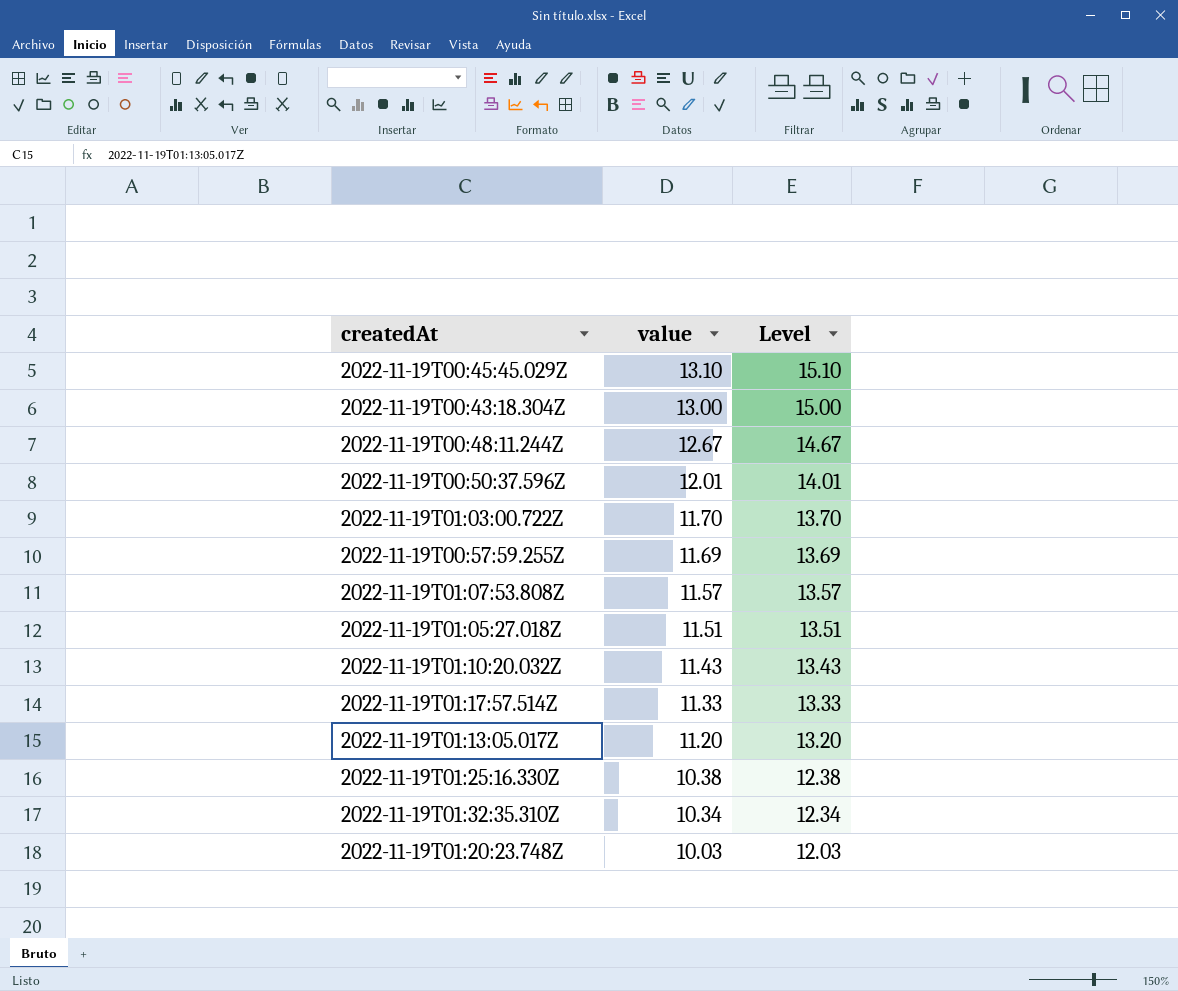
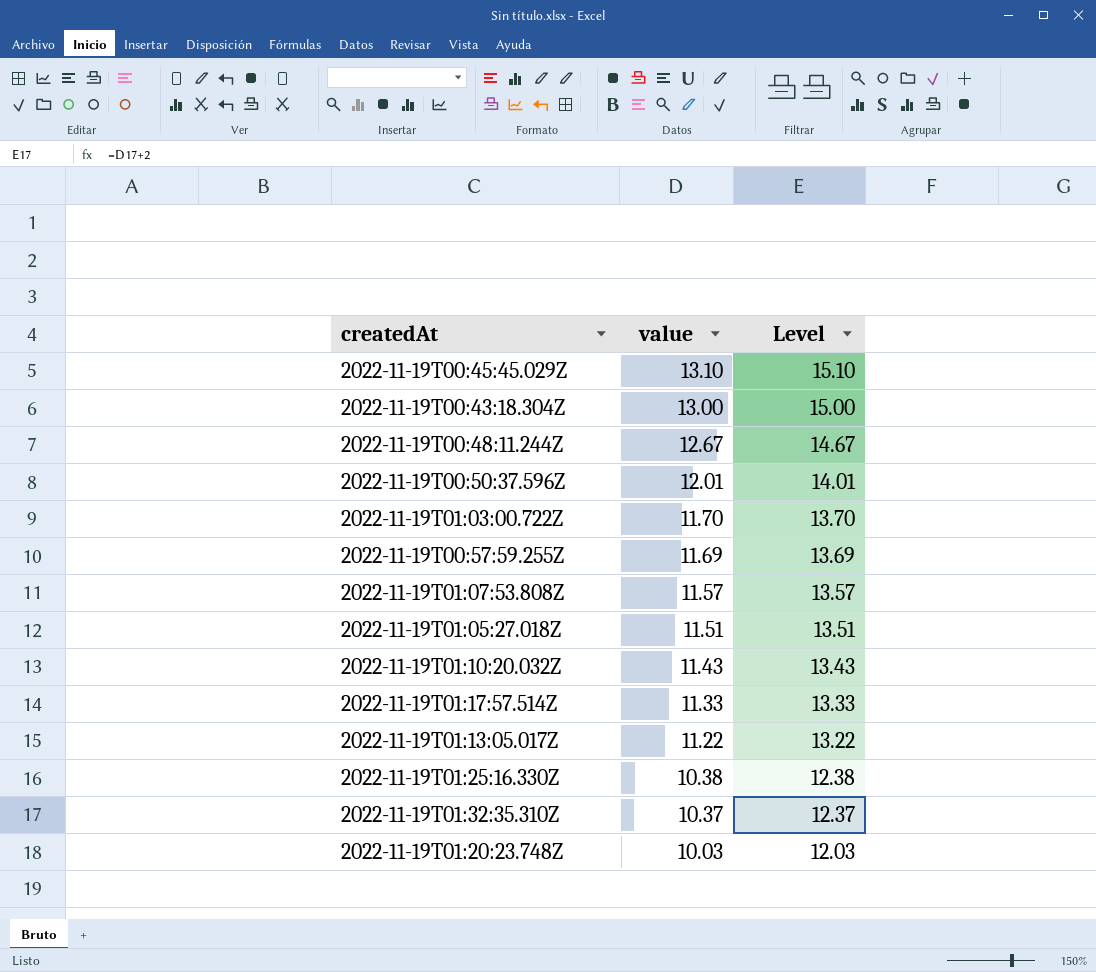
2022-11-19T01:13:05.017Z | value: 11.20 -> 11.22
2022-11-19T01:13:05.017Z | Level: 13.20 -> 13.22
2022-11-19T01:32:35.310Z | value: 10.34 -> 10.37
2022-11-19T01:32:35.310Z | Level: 12.34 -> 12.37

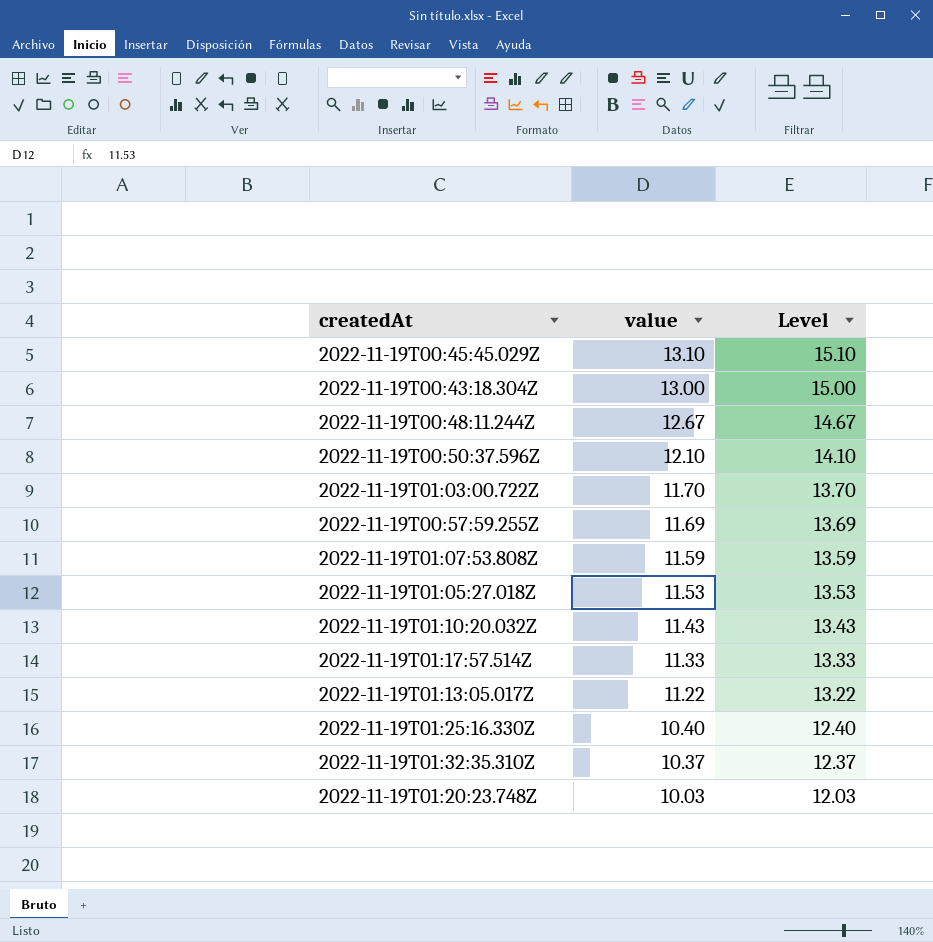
2022-11-19T00:50:37.596Z | value: 12.01 -> 12.10
2022-11-19T00:50:37.596Z | Level: 14.01 -> 14.10
2022-11-19T01:07:53.808Z | value: 11.57 -> 11.59
2022-11-19T01:07:53.808Z | Level: 13.57 -> 13.59
2022-11-19T01:05:27.018Z | value: 11.51 -> 11.53
2022-11-19T01:05:27.018Z | Level: 13.51 -> 13.53
2022-11-19T01:25:16.330Z | value: 10.38 -> 10.40
2022-11-19T01:25:16.330Z | Level: 12.38 -> 12.40

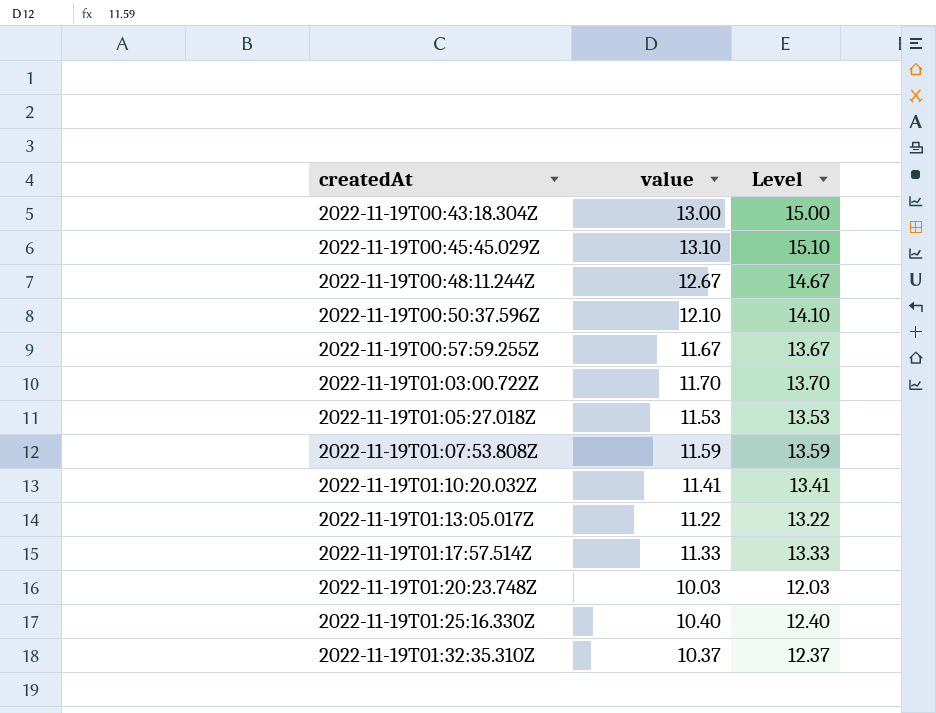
row order: value descending -> createdAt ascending
2022-11-19T00:57:59.255Z | value: 11.69 -> 11.67
2022-11-19T00:57:59.255Z | Level: 13.69 -> 13.67
2022-11-19T01:10:20.032Z | value: 11.43 -> 11.41
2022-11-19T01:10:20.032Z | Level: 13.43 -> 13.41

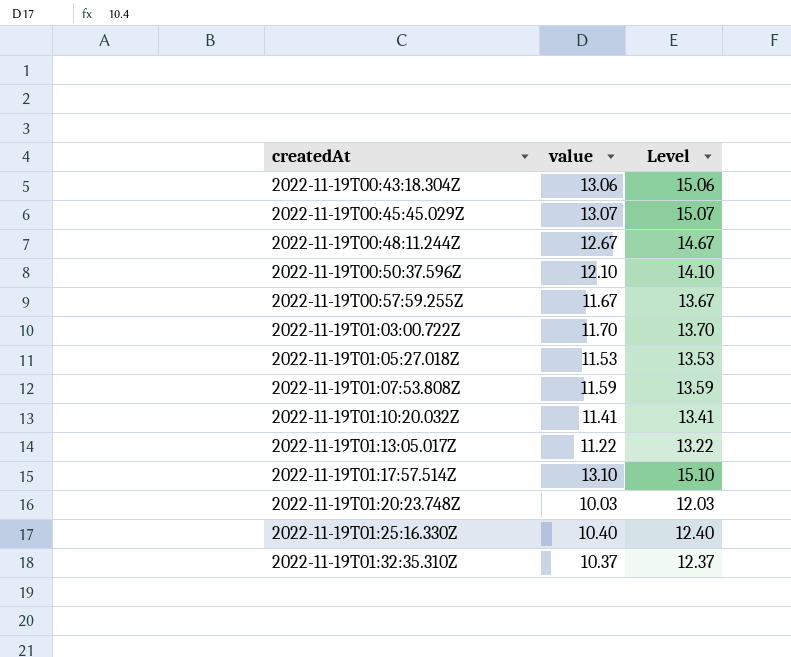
2022-11-19T00:43:18.304Z | value: 13.00 -> 13.06
2022-11-19T00:43:18.304Z | Level: 15.00 -> 15.06
2022-11-19T00:45:45.029Z | value: 13.10 -> 13.07
2022-11-19T00:45:45.029Z | Level: 15.10 -> 15.07
2022-11-19T01:17:57.514Z | value: 11.33 -> 13.10
2022-11-19T01:17:57.514Z | Level: 13.33 -> 15.10

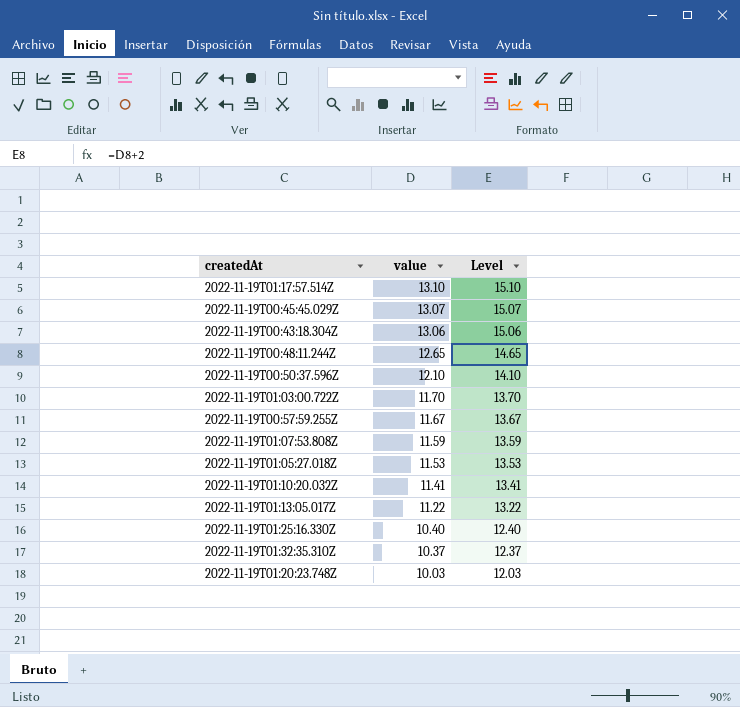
row order: createdAt ascending -> value descending
2022-11-19T00:48:11.244Z | value: 12.67 -> 12.65
2022-11-19T00:48:11.244Z | Level: 14.67 -> 14.65

